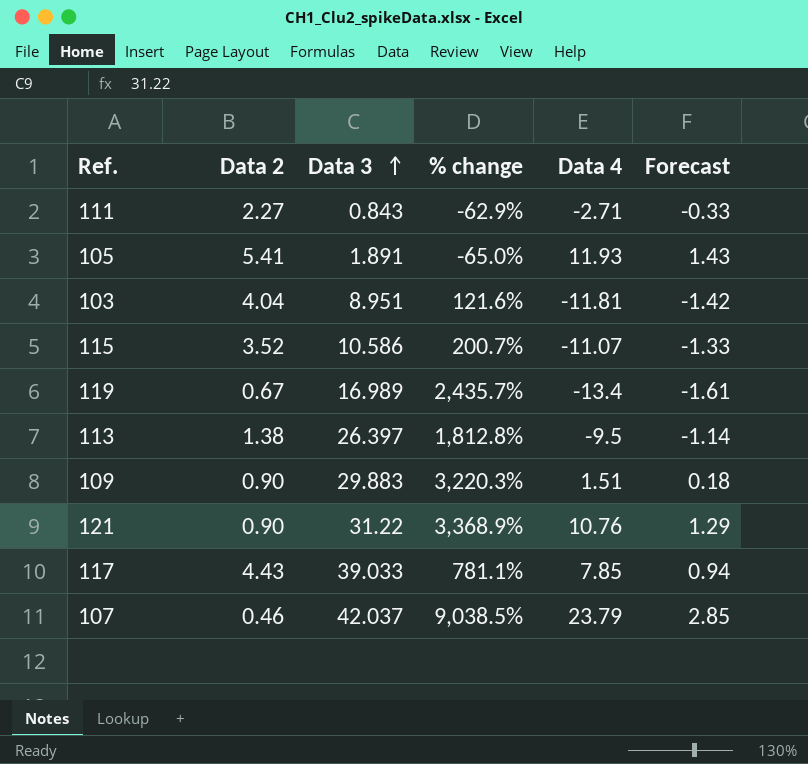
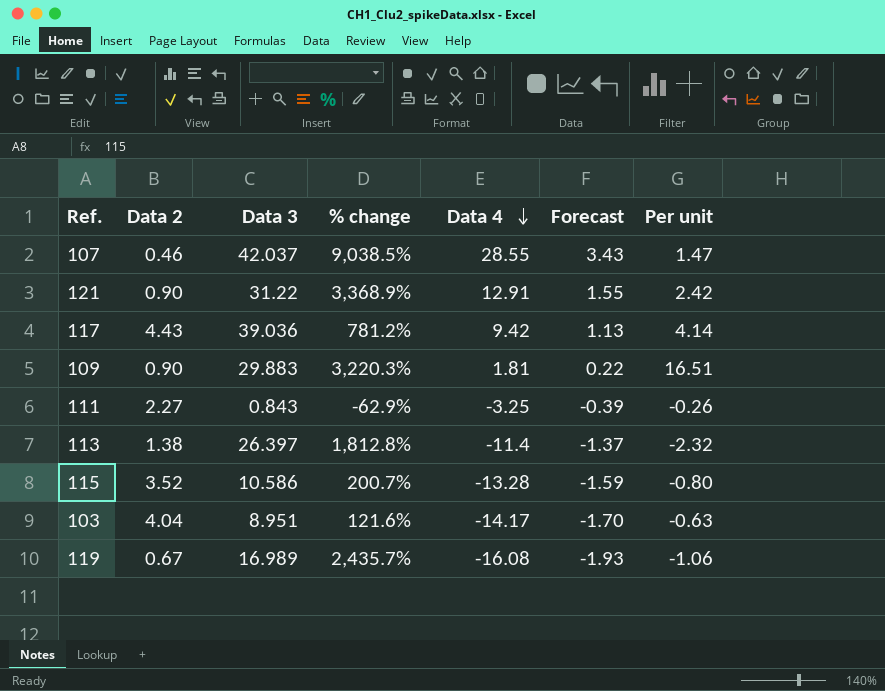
row order: Data 3 ascending -> Data 4 descending
column Per unit | formula: none -> [Data 3] / [Data 4]
row 105: 5.41 | 1.891 | -65.0% | 11.93 | 1.43 -> none
107 | Data 4: 23.79 -> 28.55
107 | Forecast: 2.85 -> 3.43
121 | Data 4: 10.76 -> 12.91
121 | Forecast: 1.29 -> 1.55
117 | Data 3: 39.033 -> 39.036
117 | % change: 781.1% -> 781.2%
117 | Data 4: 7.85 -> 9.42
117 | Forecast: 0.94 -> 1.13
109 | Data 4: 1.51 -> 1.81
109 | Forecast: 0.18 -> 0.22
111 | Data 4: -2.71 -> -3.25
111 | Forecast: -0.33 -> -0.39
113 | Data 4: -9.5 -> -11.4
113 | Forecast: -1.14 -> -1.37
115 | Data 4: -11.07 -> -13.28
115 | Forecast: -1.33 -> -1.59
103 | Data 4: -11.81 -> -14.17
103 | Forecast: -1.42 -> -1.70
119 | Data 4: -13.4 -> -16.08
119 | Forecast: -1.61 -> -1.93

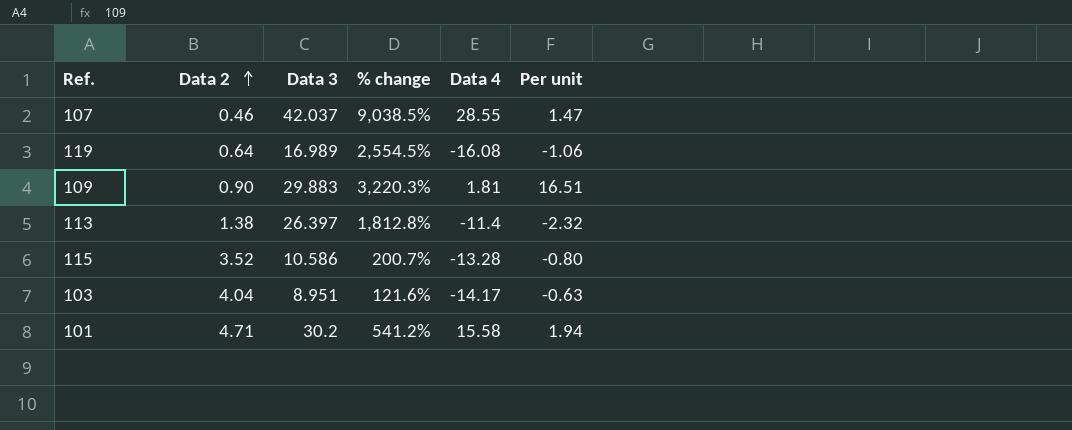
row order: Data 4 descending -> Data 2 ascending
column Forecast | formula: [Data 4] * 0.12 -> none
row 121: 0.90 | 31.22 | 3,368.9% | 12.91 | 1.55 | 2.42 -> none
row 117: 4.43 | 39.036 | 781.2% | 9.42 | 1.13 | 4.14 -> none
row 111: 2.27 | 0.843 | -62.9% | -3.25 | -0.39 | -0.26 -> none
119 | Data 2: 0.67 -> 0.64
119 | % change: 2,435.7% -> 2,554.5%
row 101: none -> 4.71 | 30.2 | 541.2% | 15.58 | 1.94

